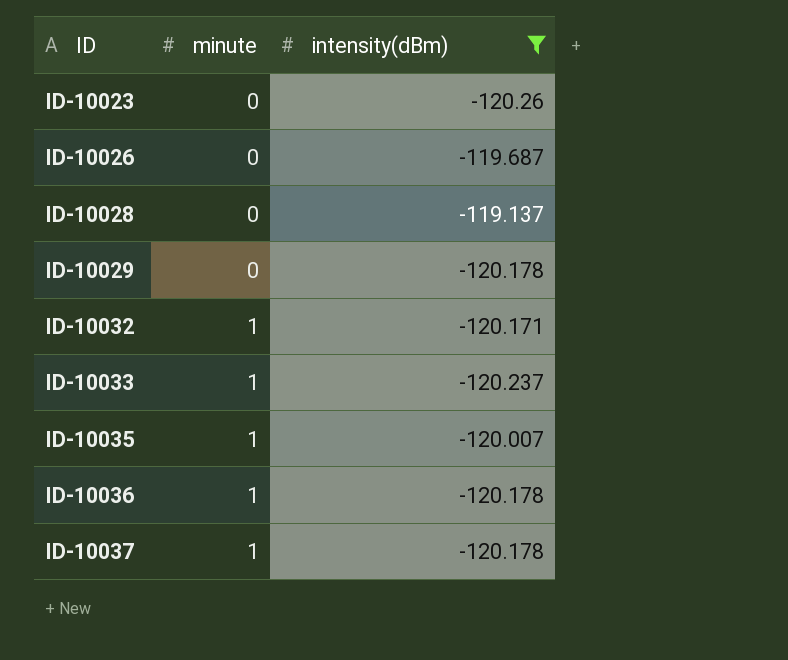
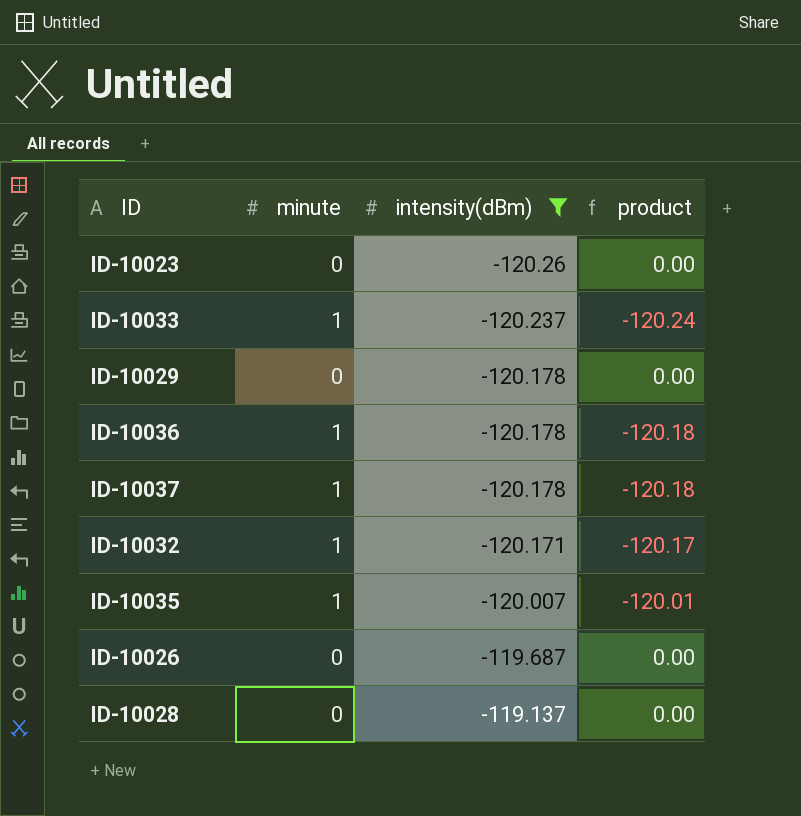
row order: ID ascending -> intensity(dBm) ascending
column product | formula: none -> [minute] * [intensity(dBm)]

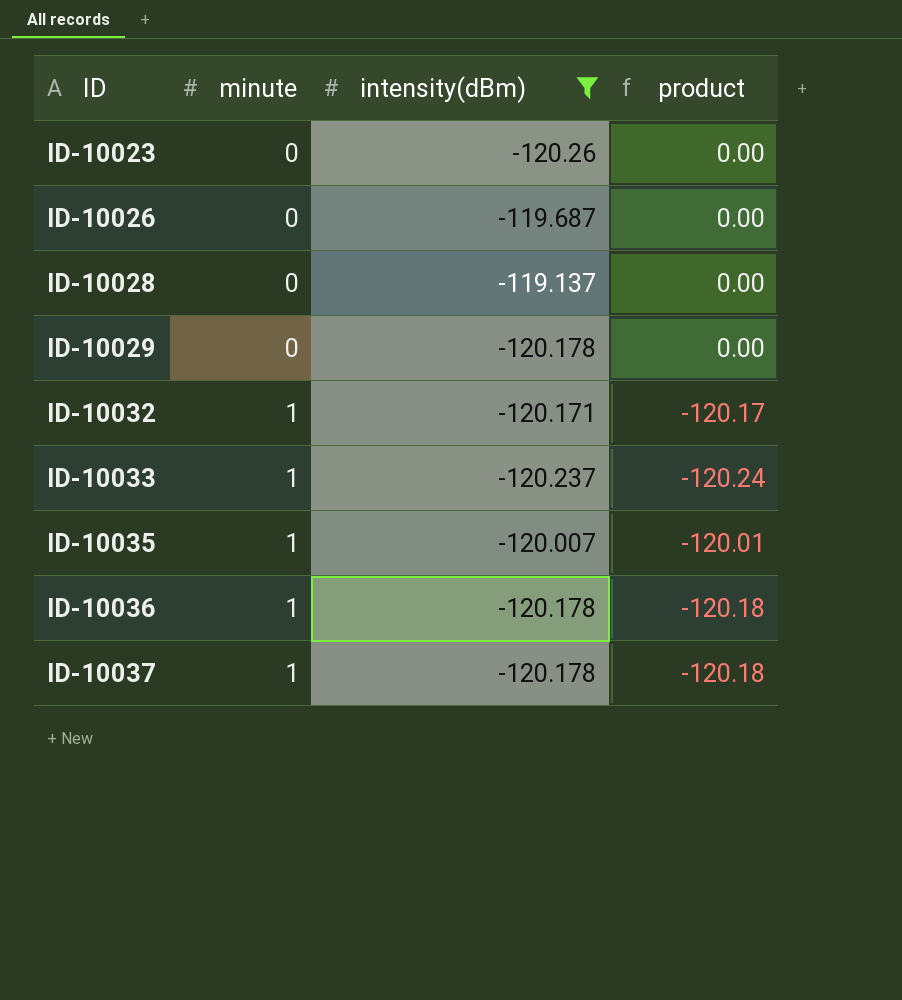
row order: intensity(dBm) ascending -> ID ascending

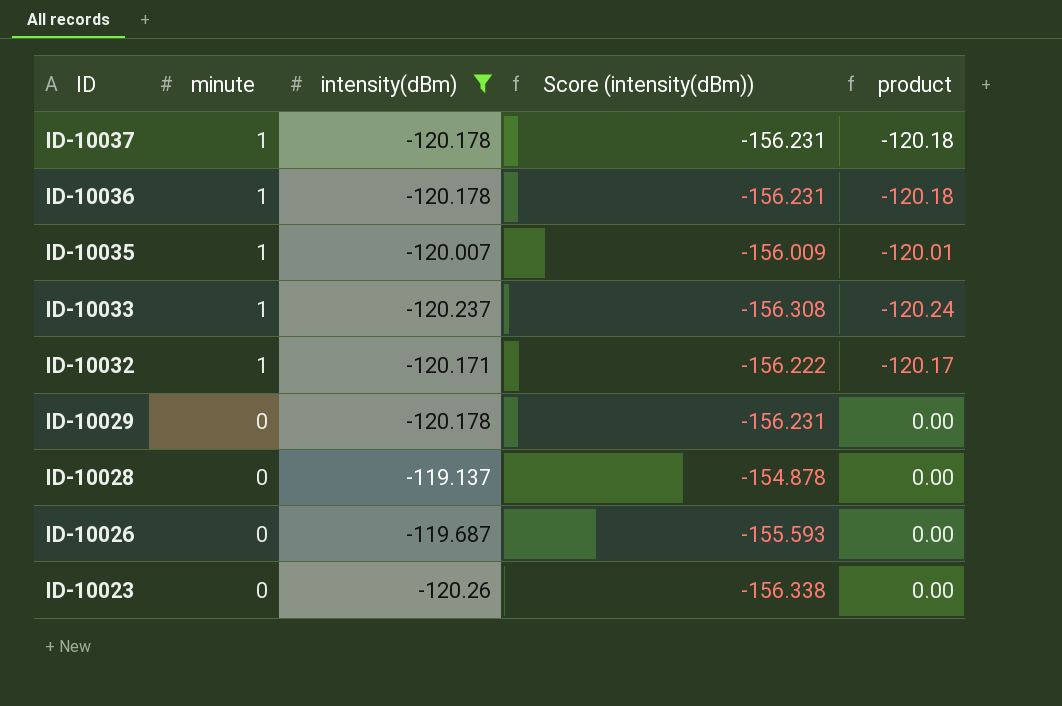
row order: ID ascending -> ID descending
column Score (intensity(dBm)) | formula: none -> [intensity(dBm)] * 1.3

